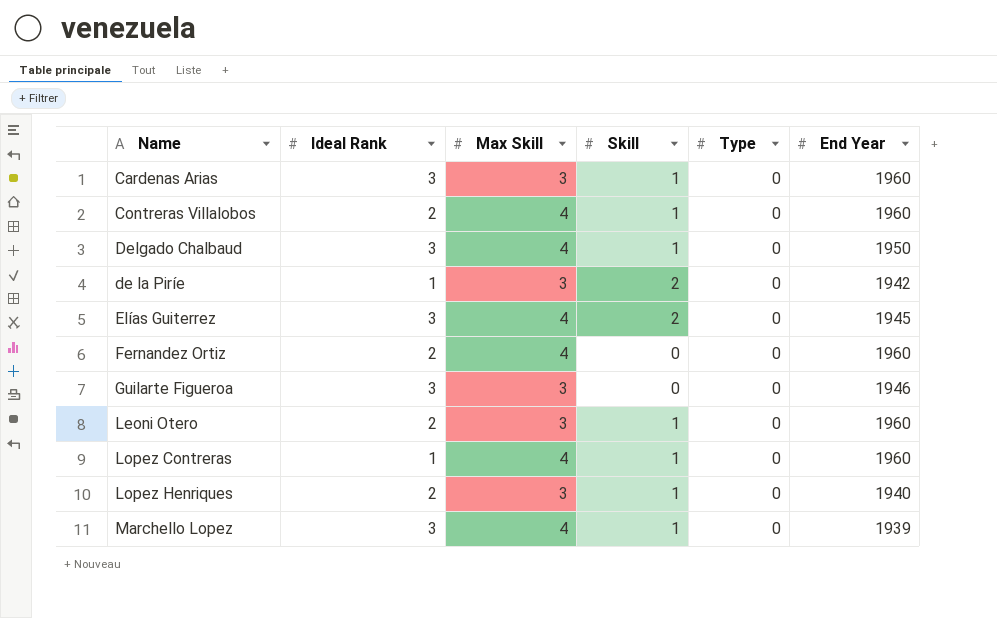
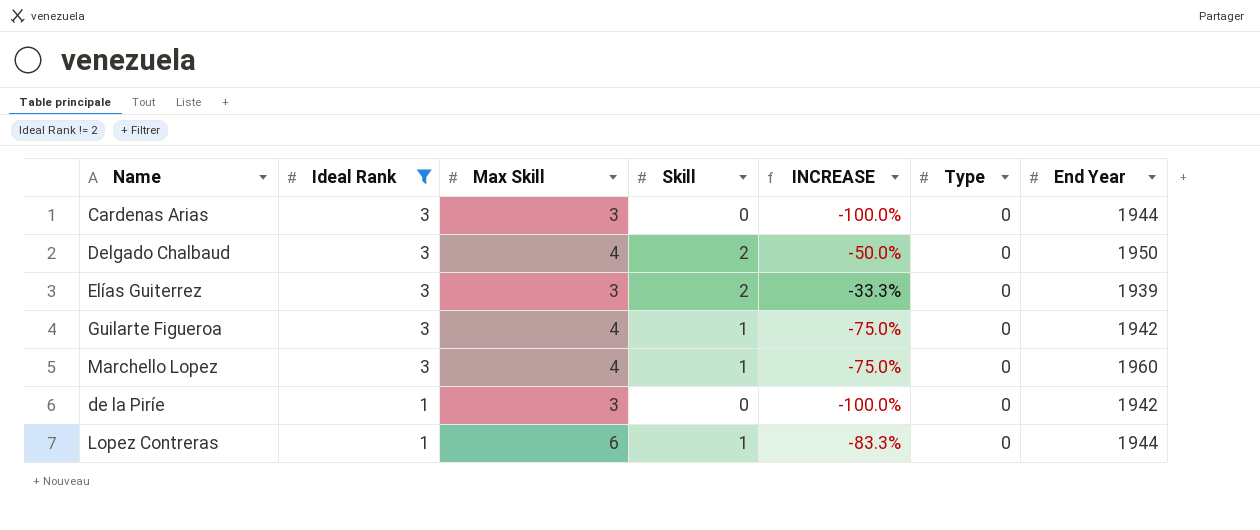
filter: none -> Ideal Rank != 2
row order: none -> Ideal Rank descending
column INCREASE | formula: none -> ([Skill] - [Max Skill]) / [Max Skill]
Cardenas Arias | Skill: 1 -> 0
Cardenas Arias | End Year: 1960 -> 1944
Delgado Chalbaud | Skill: 1 -> 2
Elías Guiterrez | Max Skill: 4 -> 3
Elías Guiterrez | End Year: 1945 -> 1939
Guilarte Figueroa | Max Skill: 3 -> 4
Guilarte Figueroa | Skill: 0 -> 1
Guilarte Figueroa | End Year: 1946 -> 1942
Marchello Lopez | End Year: 1939 -> 1960
de la Piríe | Skill: 2 -> 0
Lopez Contreras | Max Skill: 4 -> 6
Lopez Contreras | End Year: 1960 -> 1944

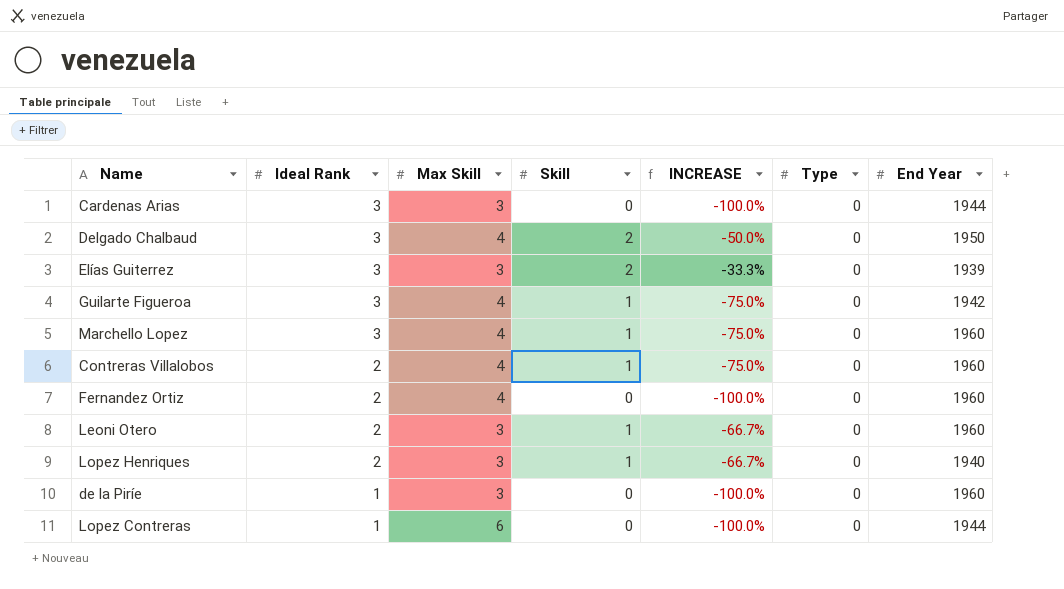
filter: Ideal Rank != 2 -> none
de la Piríe | End Year: 1942 -> 1960
Lopez Contreras | Skill: 1 -> 0
Lopez Contreras | INCREASE: -83.3% -> -100.0%

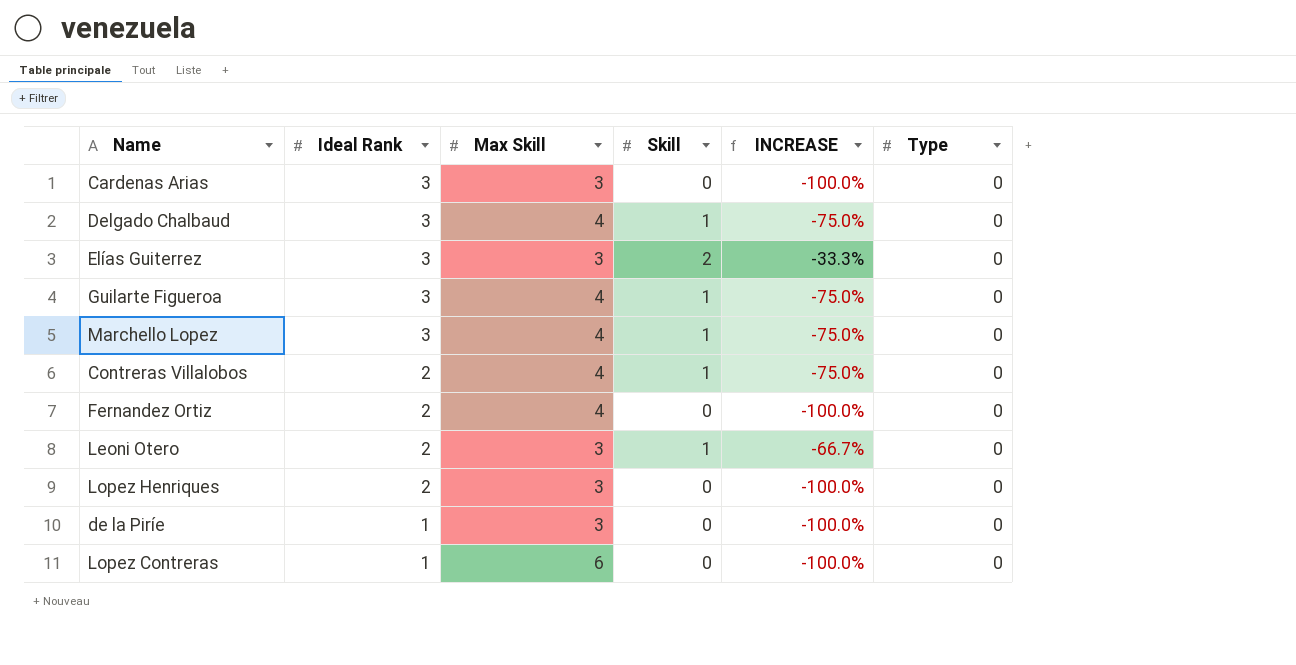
column End Year | position: 7 -> none
Delgado Chalbaud | Skill: 2 -> 1
Delgado Chalbaud | INCREASE: -50.0% -> -75.0%
Lopez Henriques | Skill: 1 -> 0
Lopez Henriques | INCREASE: -66.7% -> -100.0%

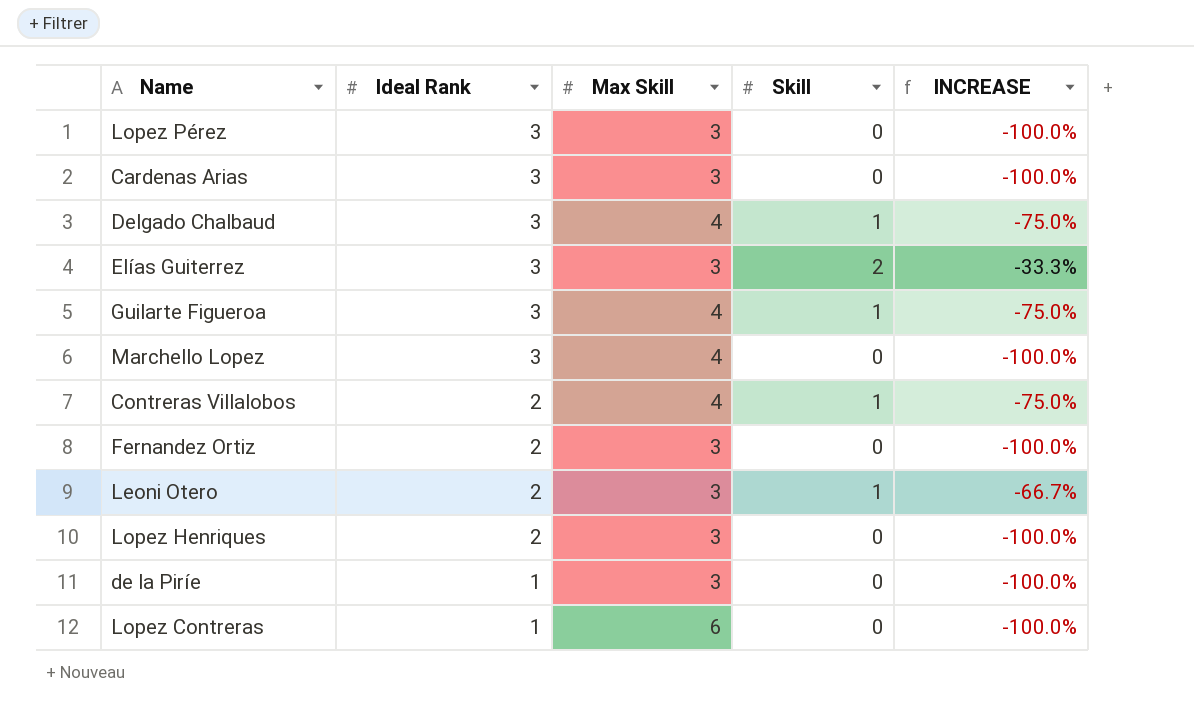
column Type | position: 6 -> none
row Lopez Pérez: none -> 3 | 3 | 0 | -100.0%
Marchello Lopez | Skill: 1 -> 0
Marchello Lopez | INCREASE: -75.0% -> -100.0%
Fernandez Ortiz | Max Skill: 4 -> 3

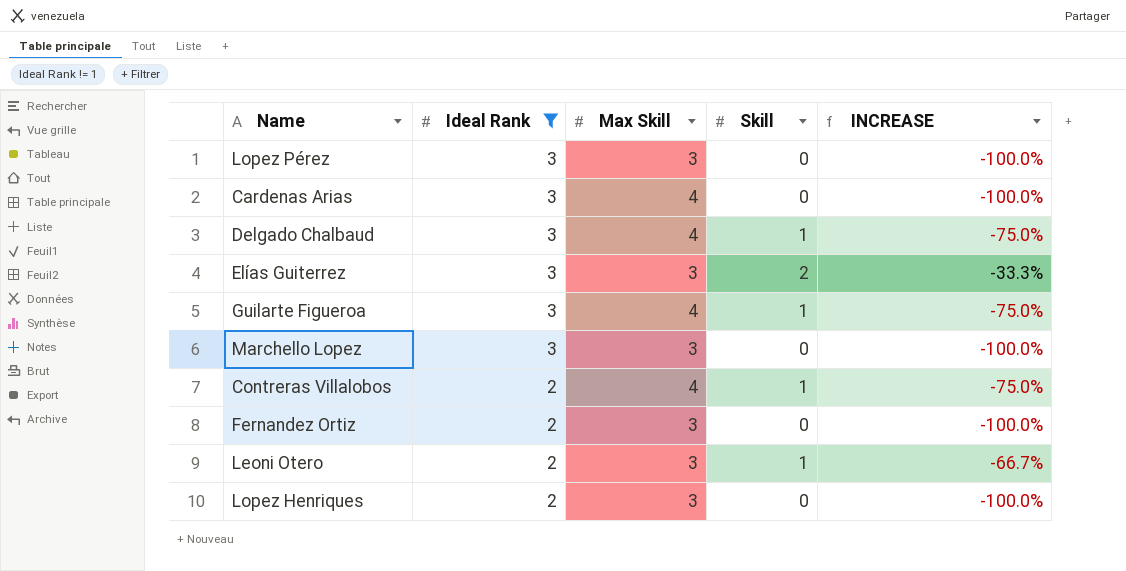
filter: none -> Ideal Rank != 1
Cardenas Arias | Max Skill: 3 -> 4
Marchello Lopez | Max Skill: 4 -> 3

